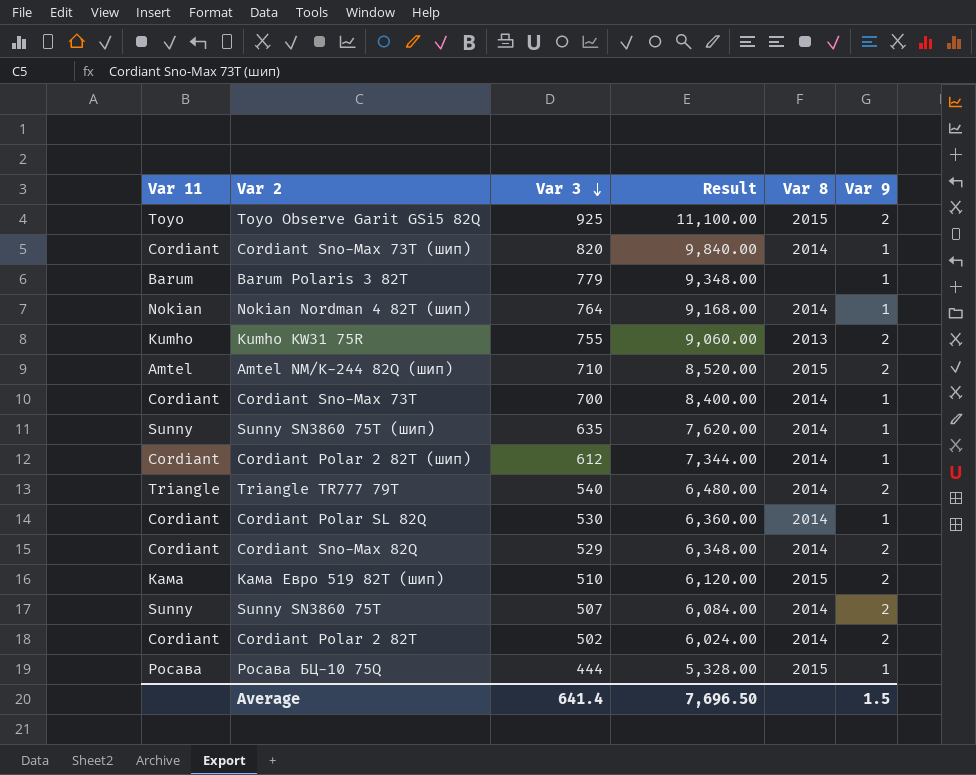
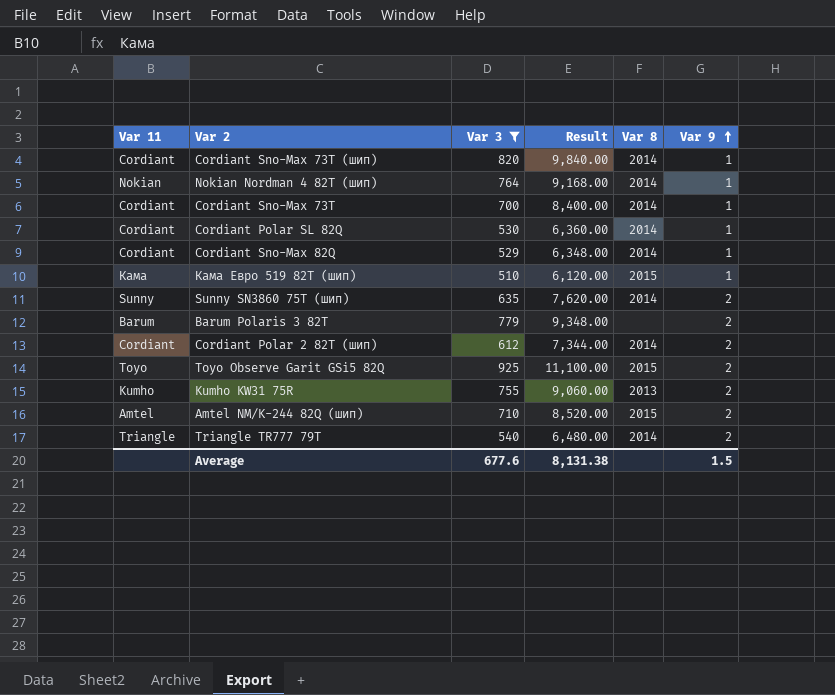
filter: none -> Var 3 >= 510
row order: Var 3 descending -> Var 9 ascending
Cordiant Sno-Max 82Q | Var 9: 2 -> 1
Кама Евро 519 82T (шип) | Var 9: 2 -> 1
Sunny SN3860 75T (шип) | Var 9: 1 -> 2
Barum Polaris 3 82T | Var 9: 1 -> 2
Cordiant Polar 2 82T (шип) | Var 9: 1 -> 2
Average | Var 3: 641.4 -> 677.6
Average | Result: 7,696.50 -> 8,131.38

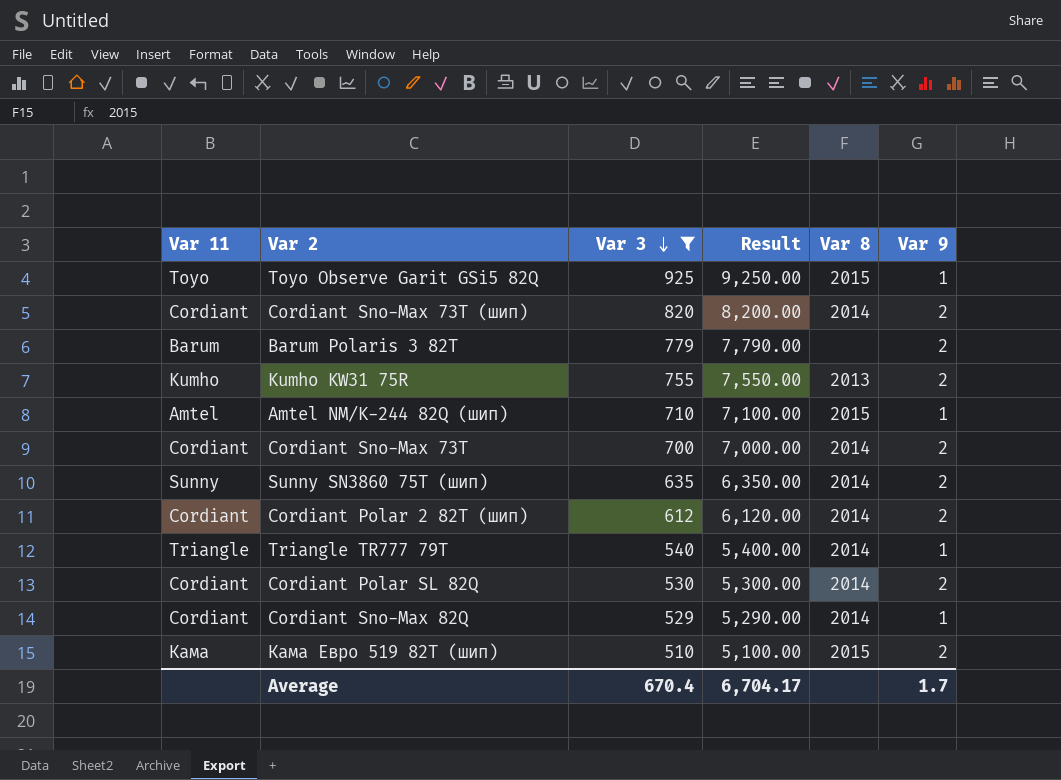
row order: Var 9 ascending -> Var 3 descending
column Result | formula: [Var 3] * 12 -> [Var 3] * 10
row Nokian Nordman 4 82T (шип): Nokian | 764 | 9,168.00 | 2014 | 1 -> none
Toyo Observe Garit GSi5 82Q | Var 9: 2 -> 1
Cordiant Sno-Max 73T (шип) | Var 9: 1 -> 2
Amtel NM/K-244 82Q (шип) | Var 9: 2 -> 1
Cordiant Sno-Max 73T | Var 9: 1 -> 2
Triangle TR777 79T | Var 9: 2 -> 1
Cordiant Polar SL 82Q | Var 9: 1 -> 2
Кама Евро 519 82T (шип) | Var 9: 1 -> 2
Average | Var 3: 677.6 -> 670.4
Average | Result: 8,131.38 -> 6,704.17
Average | Var 9: 1.5 -> 1.7

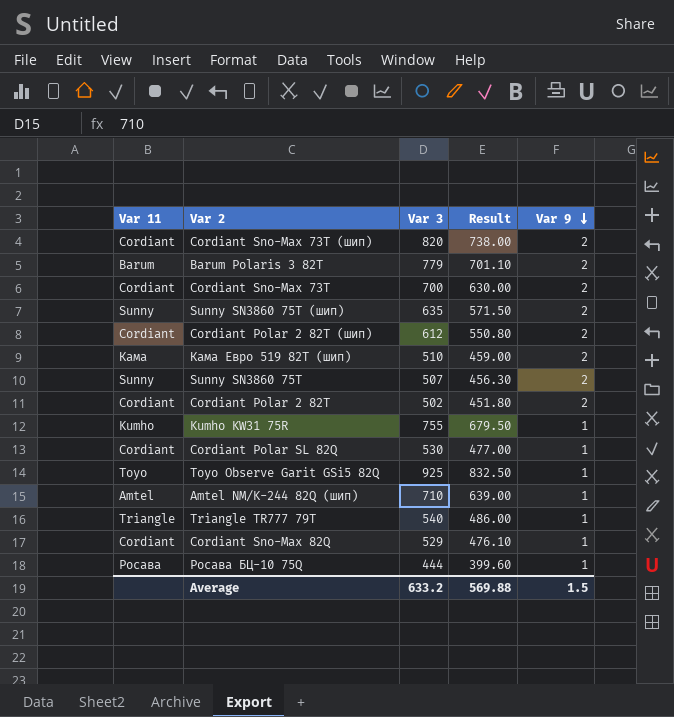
filter: Var 3 >= 510 -> none
row order: Var 3 descending -> Var 9 descending
column Var 8 | position: 5 -> none
column Result | formula: [Var 3] * 10 -> [Var 3] * 0.9
Kumho KW31 75R | Var 9: 2 -> 1
Cordiant Polar SL 82Q | Var 9: 2 -> 1
Average | Var 3: 670.4 -> 633.2
Average | Result: 6,704.17 -> 569.88
Average | Var 9: 1.7 -> 1.5

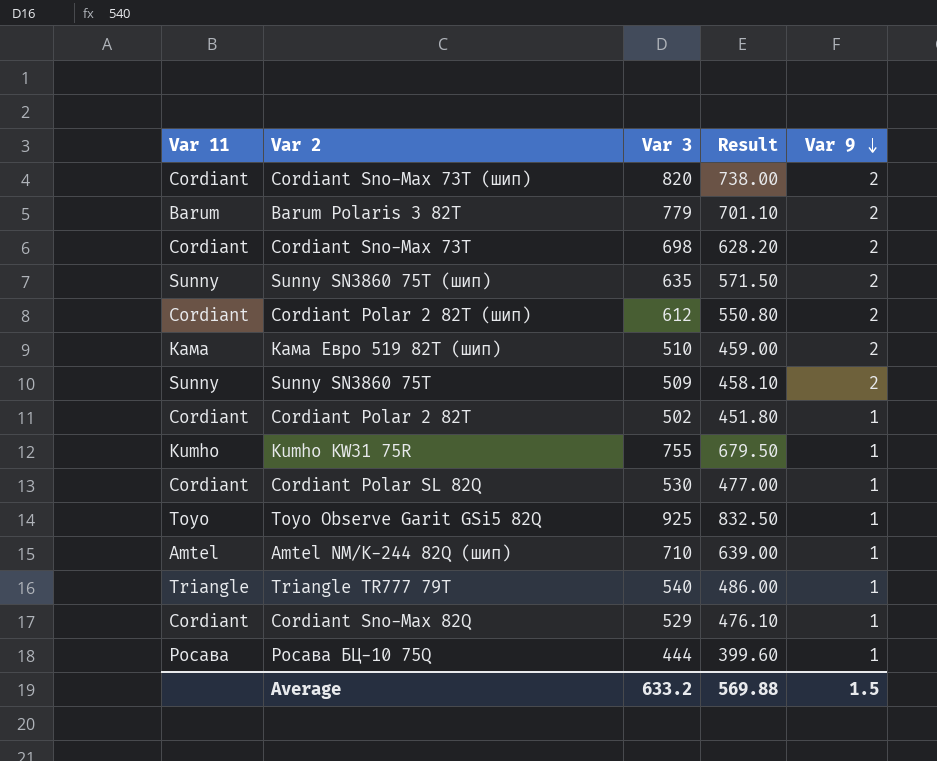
Cordiant Sno-Max 73T | Var 3: 700 -> 698
Cordiant Sno-Max 73T | Result: 630.00 -> 628.20
Sunny SN3860 75T | Var 3: 507 -> 509
Sunny SN3860 75T | Result: 456.30 -> 458.10
Cordiant Polar 2 82T | Var 9: 2 -> 1

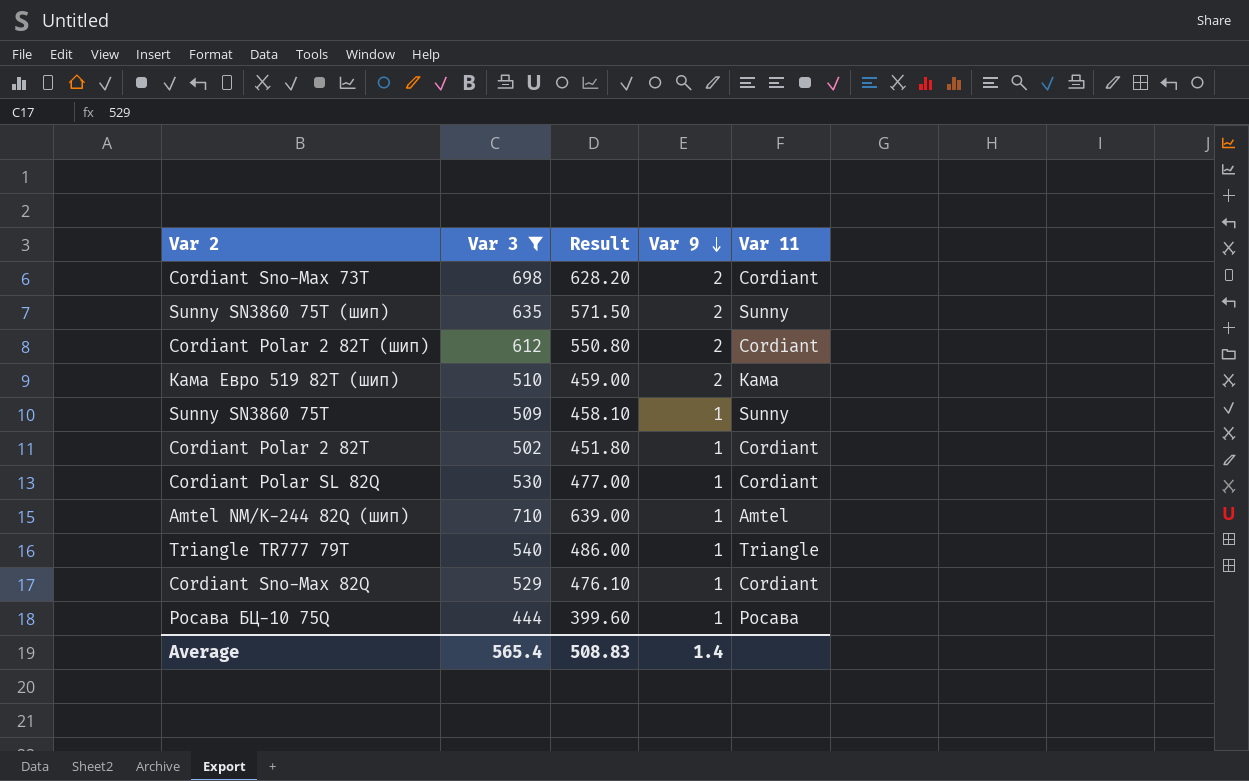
filter: none -> Var 3 <= 710
column Var 11 | position: 1 -> 5
Sunny SN3860 75T | Var 9: 2 -> 1
Average | Var 3: 633.2 -> 565.4
Average | Result: 569.88 -> 508.83
Average | Var 9: 1.5 -> 1.4

